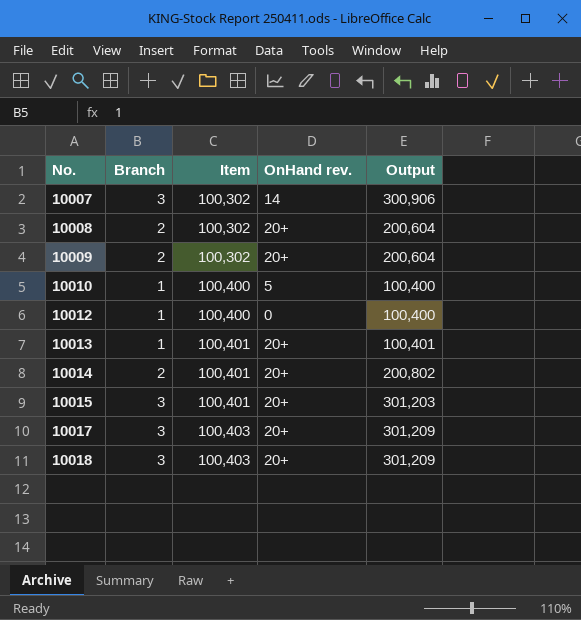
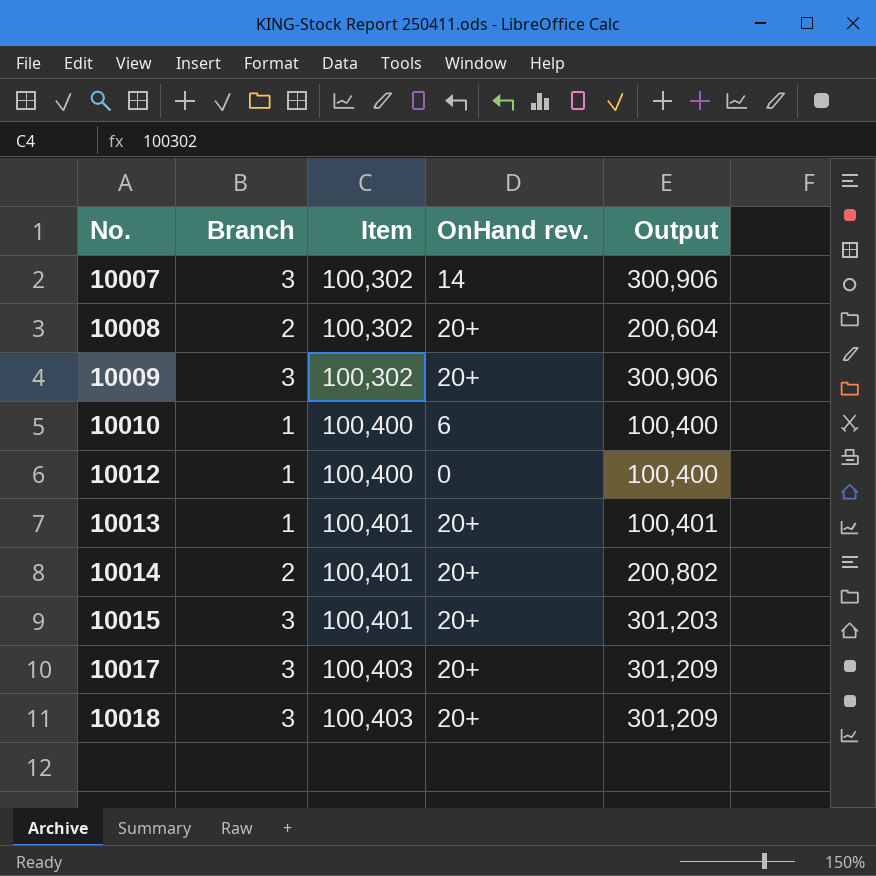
10009 | Branch: 2 -> 3
10009 | Output: 200,604 -> 300,906
10010 | OnHand rev.: 5 -> 6

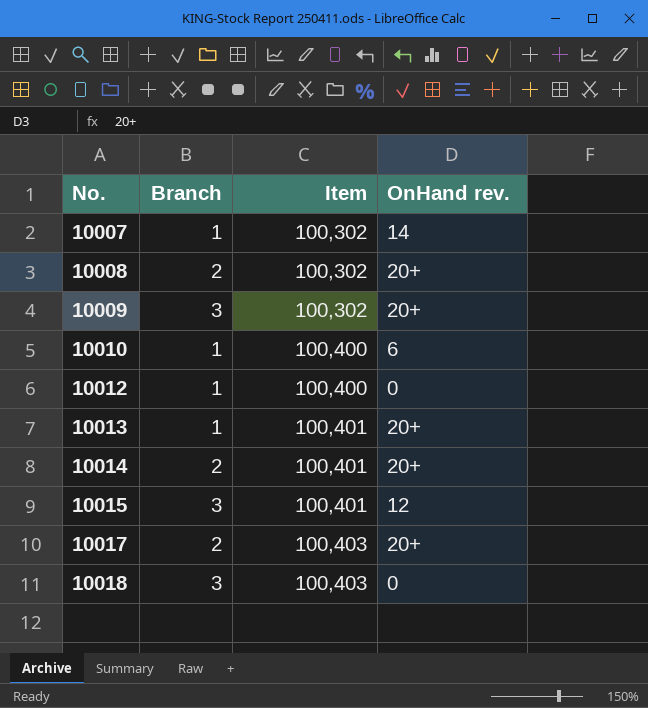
column Output | formula: [Branch] * [Item] -> none
10007 | Branch: 3 -> 1
10015 | OnHand rev.: 20+ -> 12
10017 | Branch: 3 -> 2
10018 | OnHand rev.: 20+ -> 0

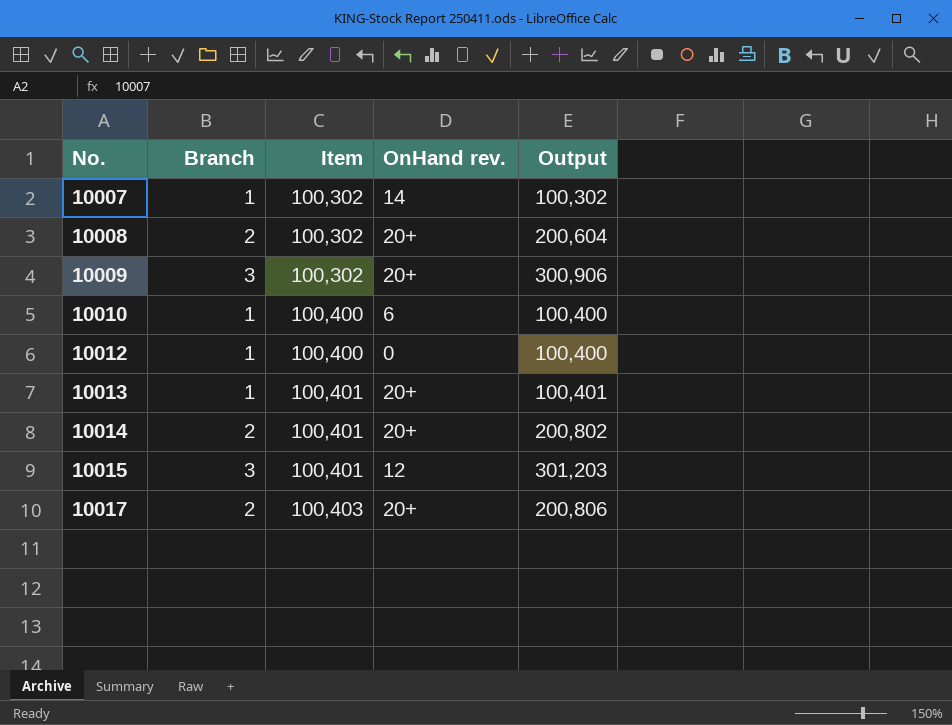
column Output | formula: none -> [Branch] * [Item]
row 10018: 3 | 100,403 | 0 -> none

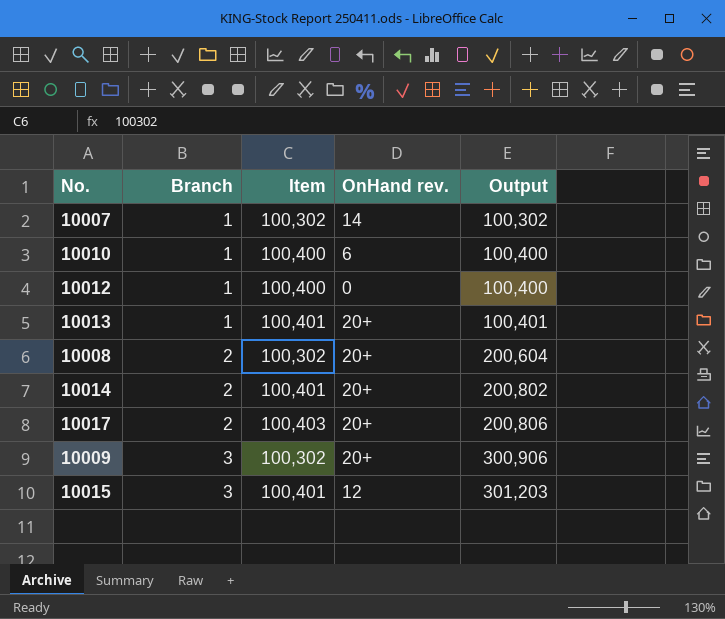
row order: No. ascending -> Branch ascending

